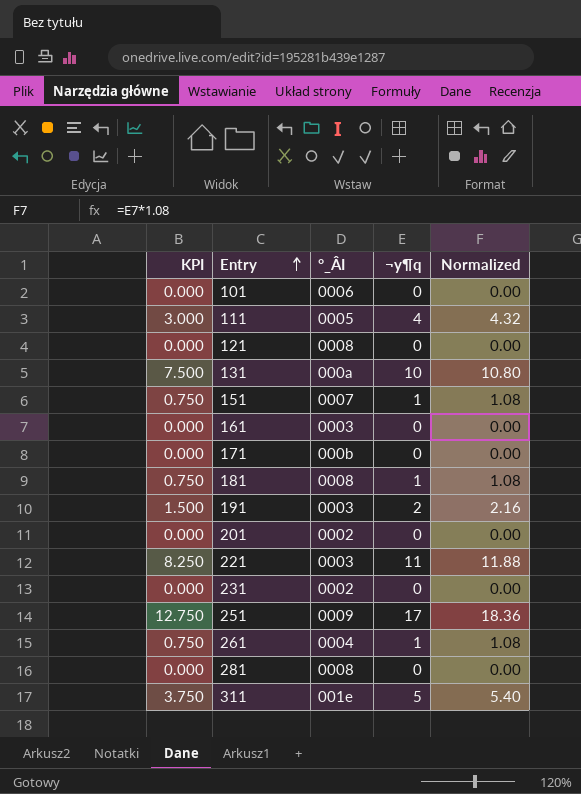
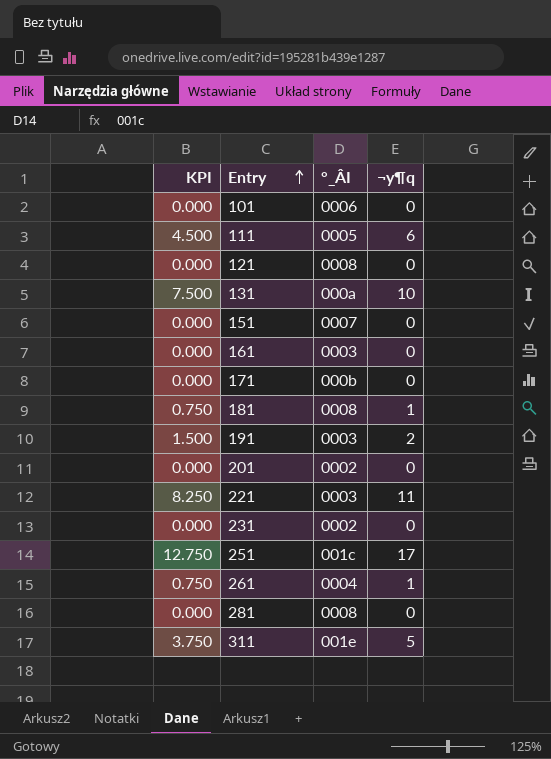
column Normalized | formula: [¬y¶q] * 1.08 -> none
111 | KPI: 3.000 -> 4.500
111 | ¬y¶q: 4 -> 6
151 | KPI: 0.750 -> 0.000
151 | ¬y¶q: 1 -> 0
251 | °_ÂI: 0009 -> 001c

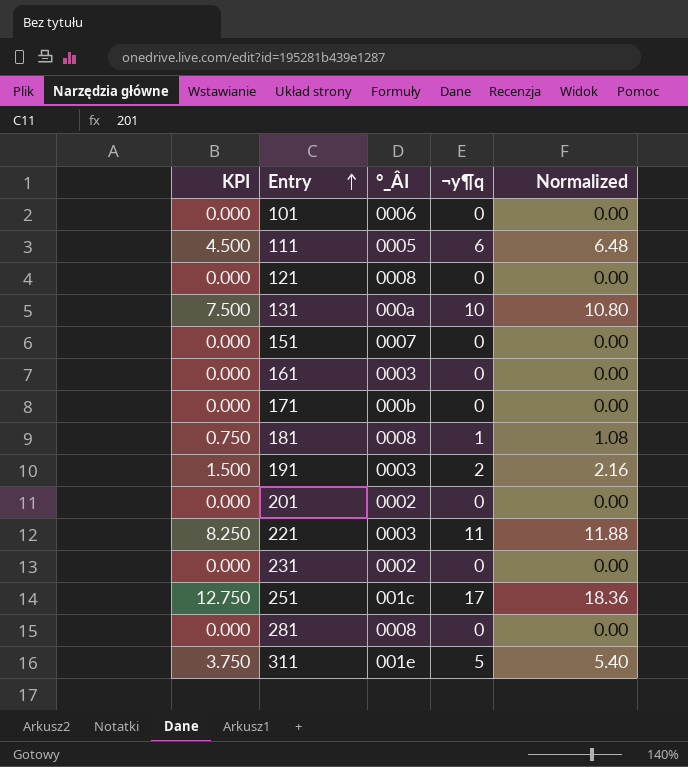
column Normalized | formula: none -> [¬y¶q] * 1.08
row 261: 0.750 | 0004 | 1 -> none

